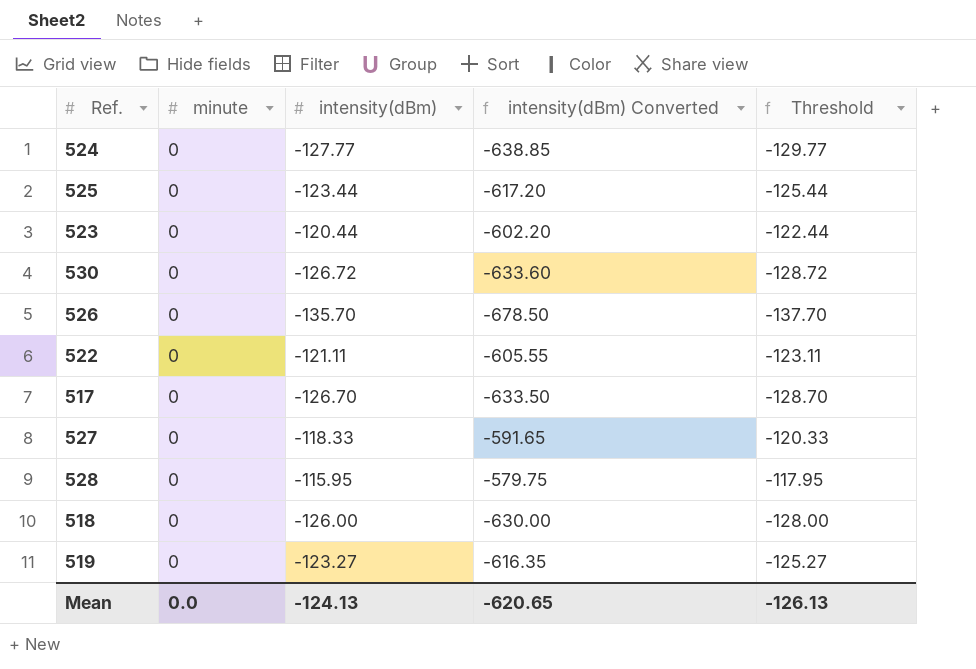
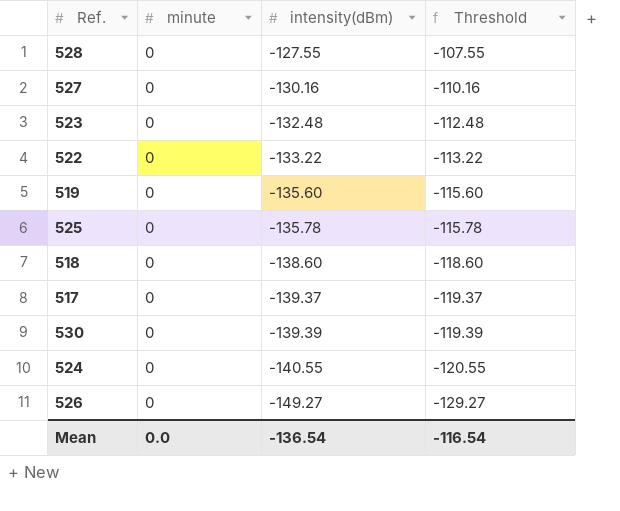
row order: none -> intensity(dBm) descending
column intensity(dBm) Converted | formula: [intensity(dBm)] * 5 -> none
column Threshold | formula: [intensity(dBm)] - 2 -> [intensity(dBm)] + 20
528 | intensity(dBm): -115.95 -> -127.55
527 | intensity(dBm): -118.33 -> -130.16
523 | intensity(dBm): -120.44 -> -132.48
522 | intensity(dBm): -121.11 -> -133.22
519 | intensity(dBm): -123.27 -> -135.60
525 | intensity(dBm): -123.44 -> -135.78
518 | intensity(dBm): -126.00 -> -138.60
517 | intensity(dBm): -126.70 -> -139.37
530 | intensity(dBm): -126.72 -> -139.39
524 | intensity(dBm): -127.77 -> -140.55
526 | intensity(dBm): -135.70 -> -149.27
Mean | intensity(dBm): -124.13 -> -136.54
Mean | Threshold: -126.13 -> -116.54

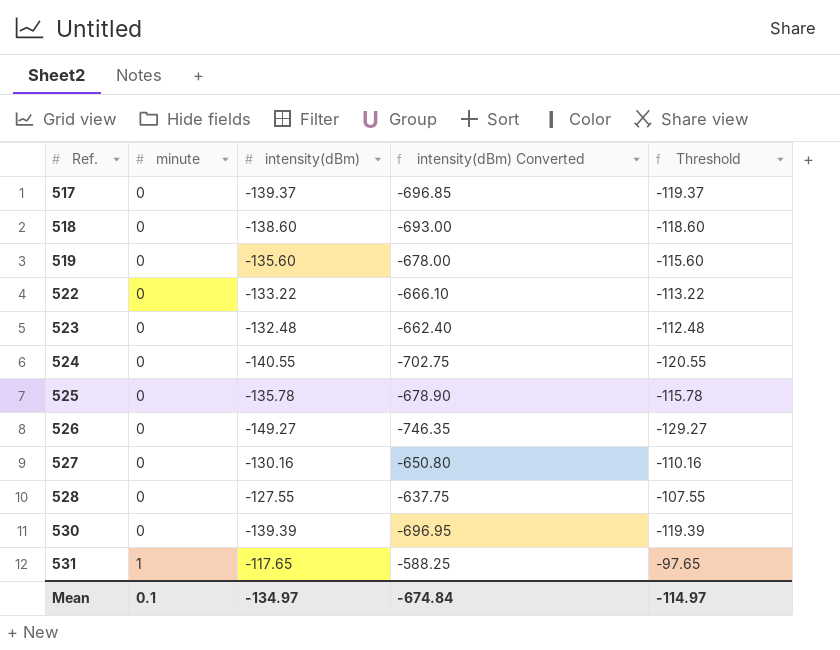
row order: intensity(dBm) descending -> Ref. ascending
column intensity(dBm) Converted | formula: none -> [intensity(dBm)] * 5
row 531: none -> 1 | -117.65 | -588.25 | -97.65
Mean | minute: 0.0 -> 0.1
Mean | intensity(dBm): -136.54 -> -134.97
Mean | Threshold: -116.54 -> -114.97

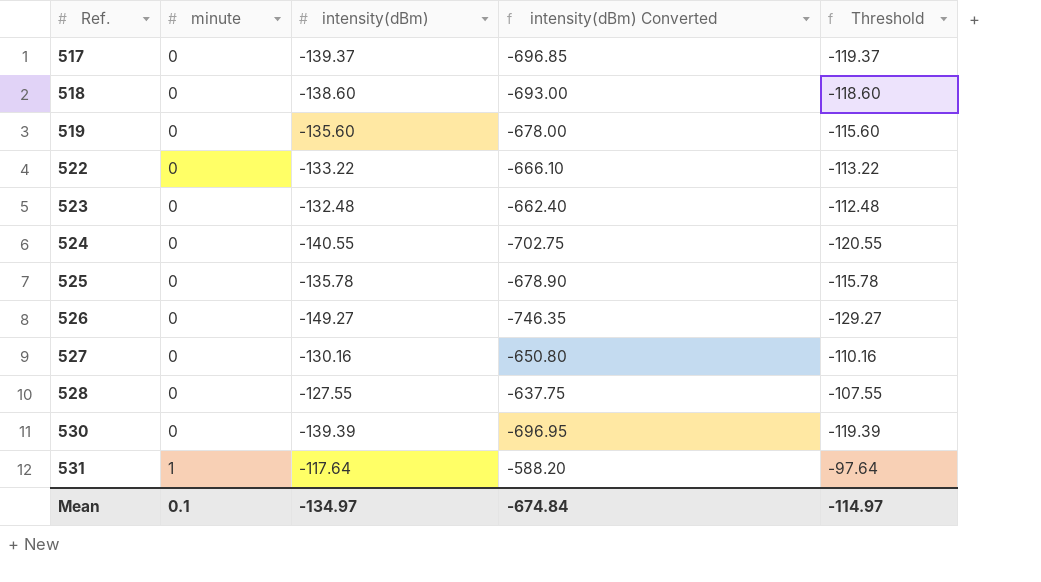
531 | intensity(dBm): -117.65 -> -117.64
531 | intensity(dBm) Converted: -588.25 -> -588.20
531 | Threshold: -97.65 -> -97.64

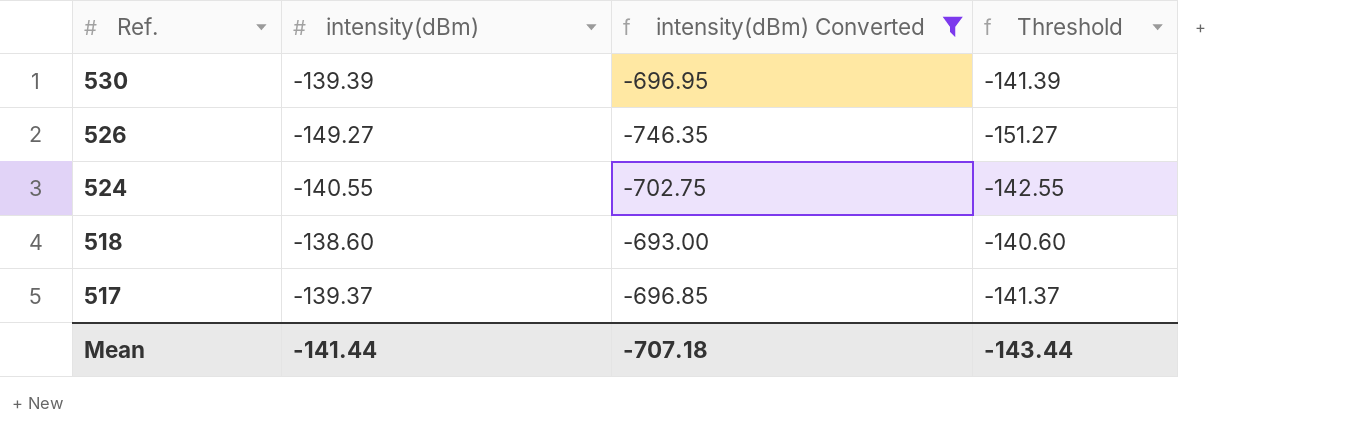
filter: none -> intensity(dBm) Converted <= -693.00
row order: Ref. ascending -> Ref. descending
column minute | position: 2 -> none
column Threshold | formula: [intensity(dBm)] + 20 -> [intensity(dBm)] - 2
Mean | intensity(dBm): -134.97 -> -141.44
Mean | intensity(dBm) Converted: -674.84 -> -707.18
Mean | Threshold: -114.97 -> -143.44

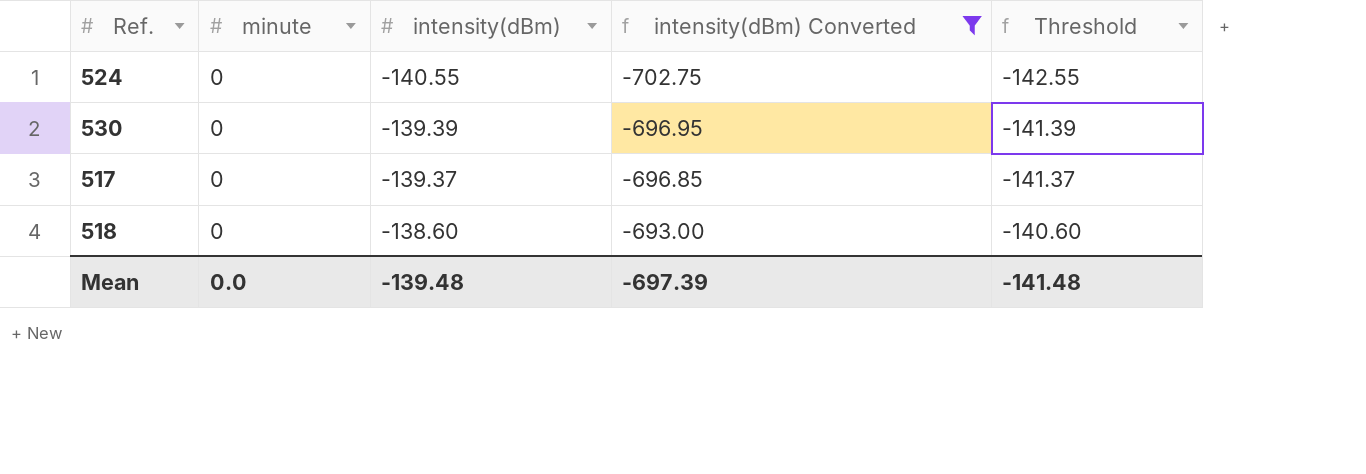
row order: Ref. descending -> intensity(dBm) ascending
column minute | position: none -> 2
row 526: -149.27 | -746.35 | -151.27 -> none
Mean | intensity(dBm): -141.44 -> -139.48
Mean | intensity(dBm) Converted: -707.18 -> -697.39
Mean | Threshold: -143.44 -> -141.48

